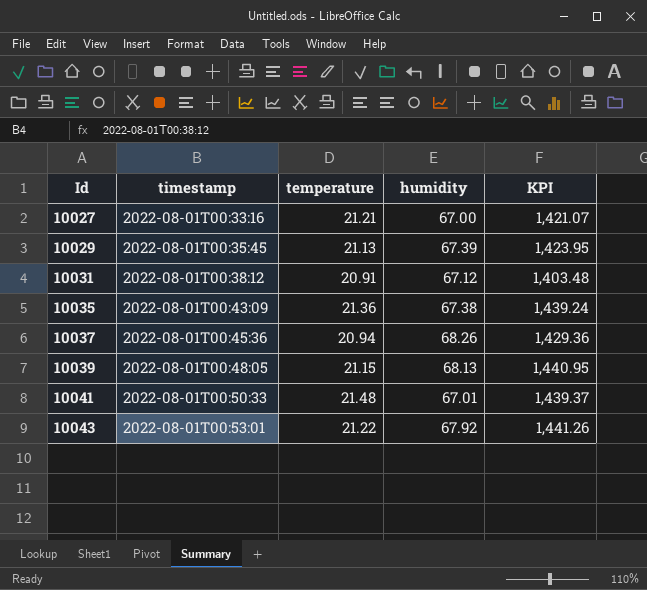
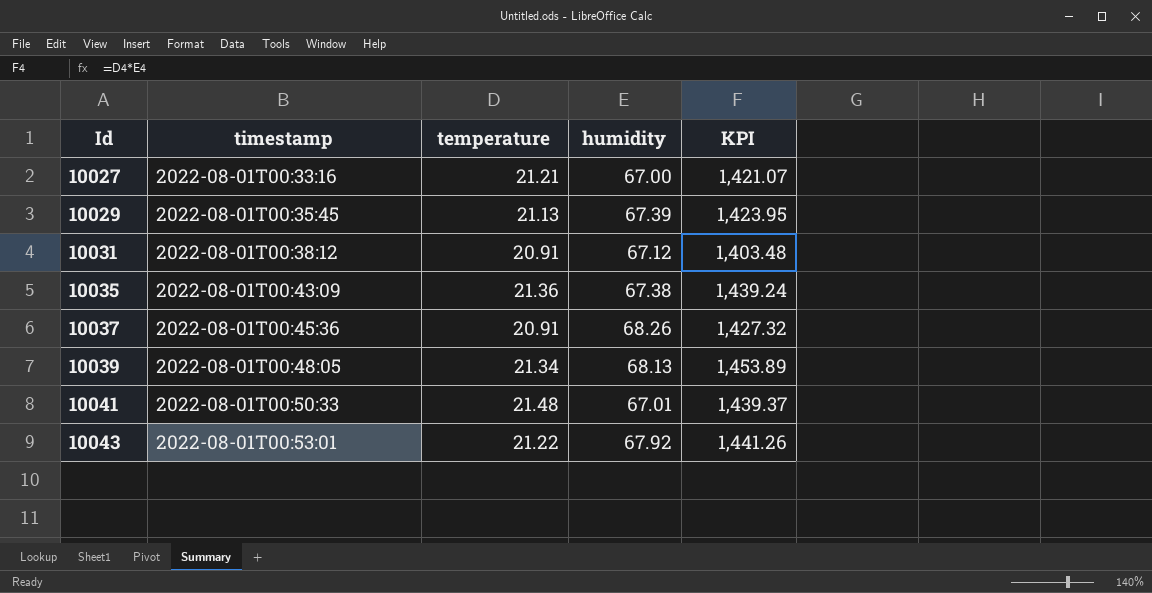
10037 | temperature: 20.94 -> 20.91
10037 | KPI: 1,429.36 -> 1,427.32
10039 | temperature: 21.15 -> 21.34
10039 | KPI: 1,440.95 -> 1,453.89

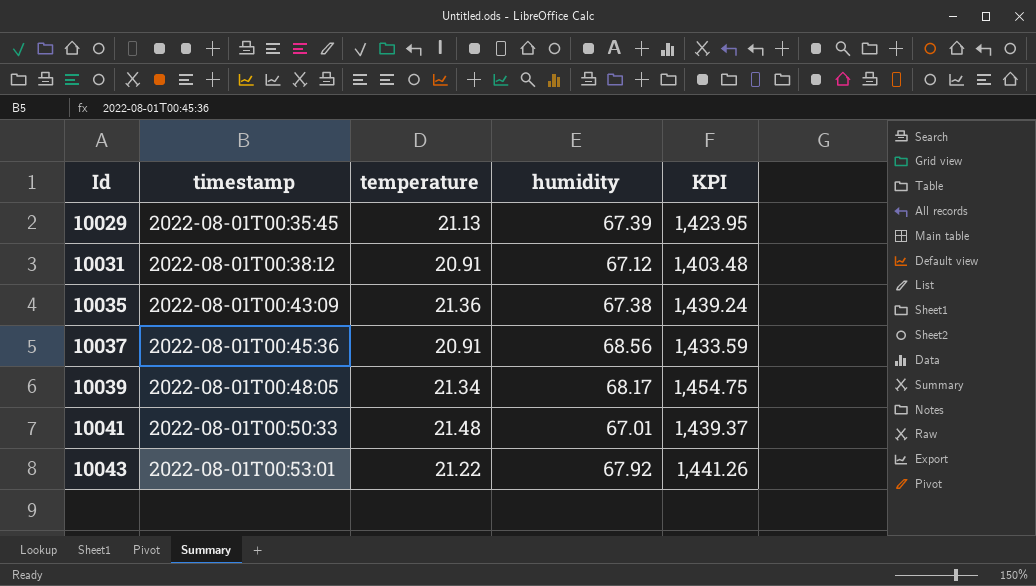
row 10027: 2022-08-01T00:33:16 | 21.21 | 67.00 | 1,421.07 -> none
10037 | humidity: 68.26 -> 68.56
10037 | KPI: 1,427.32 -> 1,433.59
10039 | humidity: 68.13 -> 68.17
10039 | KPI: 1,453.89 -> 1,454.75

